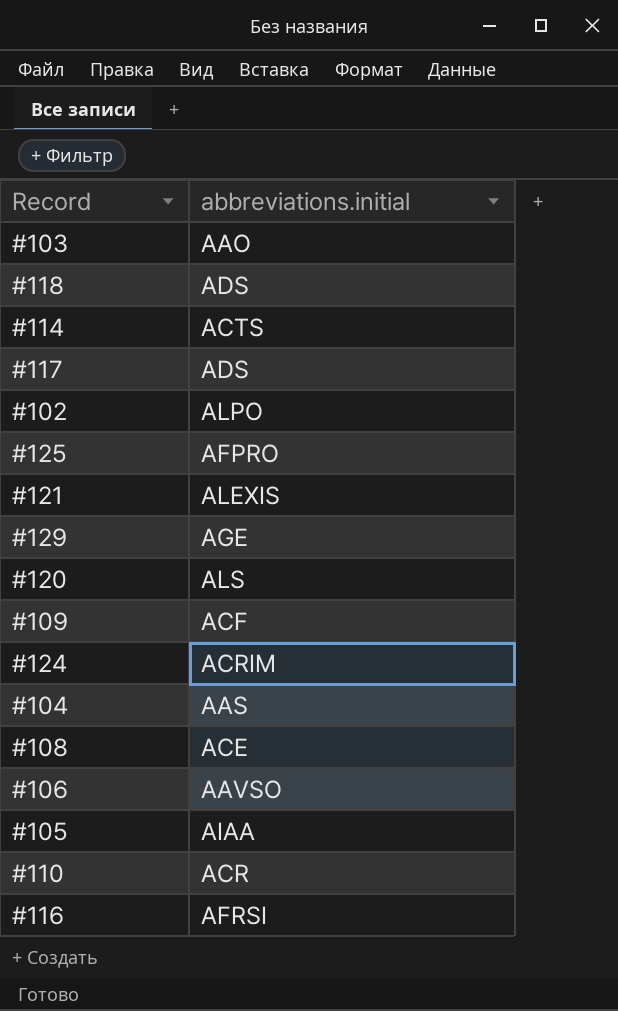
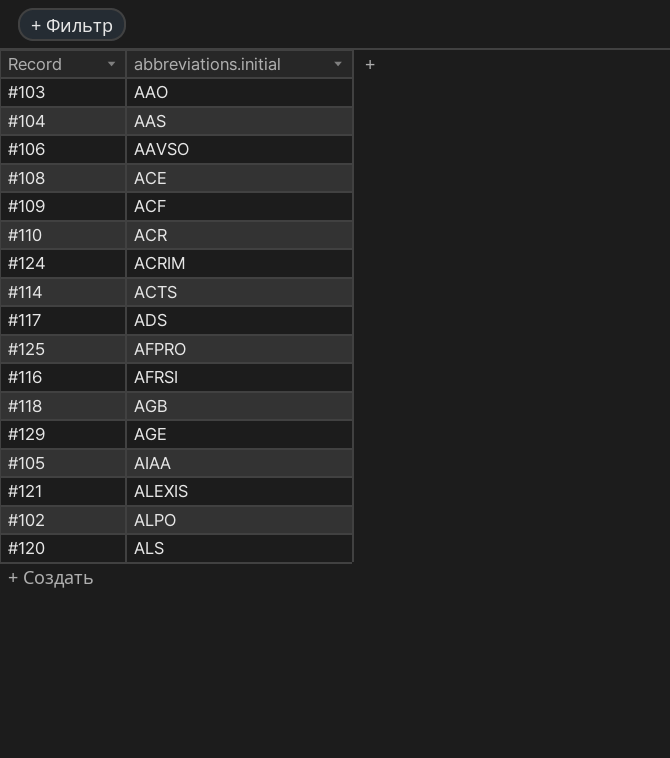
row order: none -> abbreviations.initial ascending
#118 | abbreviations.initial: ADS -> AGB

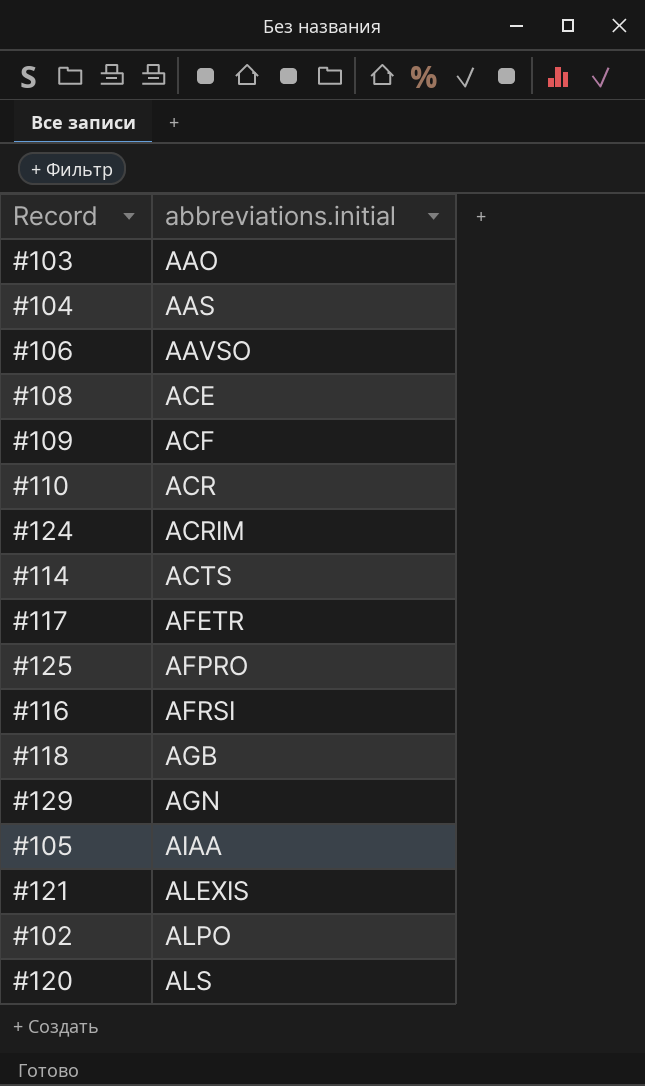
#117 | abbreviations.initial: ADS -> AFETR
#129 | abbreviations.initial: AGE -> AGN

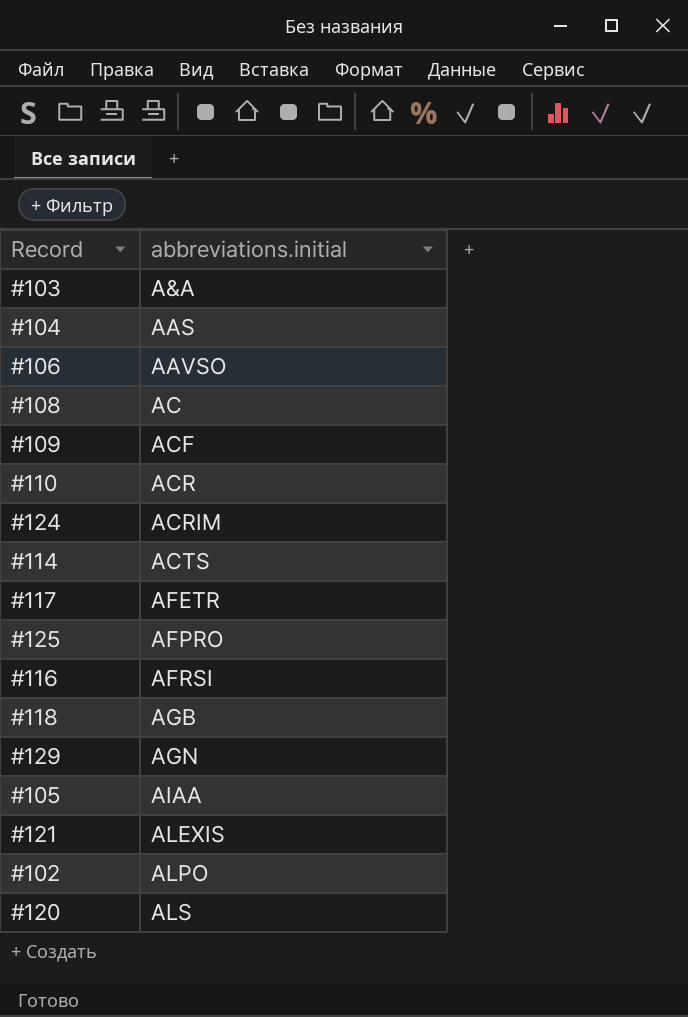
#103 | abbreviations.initial: AAO -> A&A
#108 | abbreviations.initial: ACE -> AC

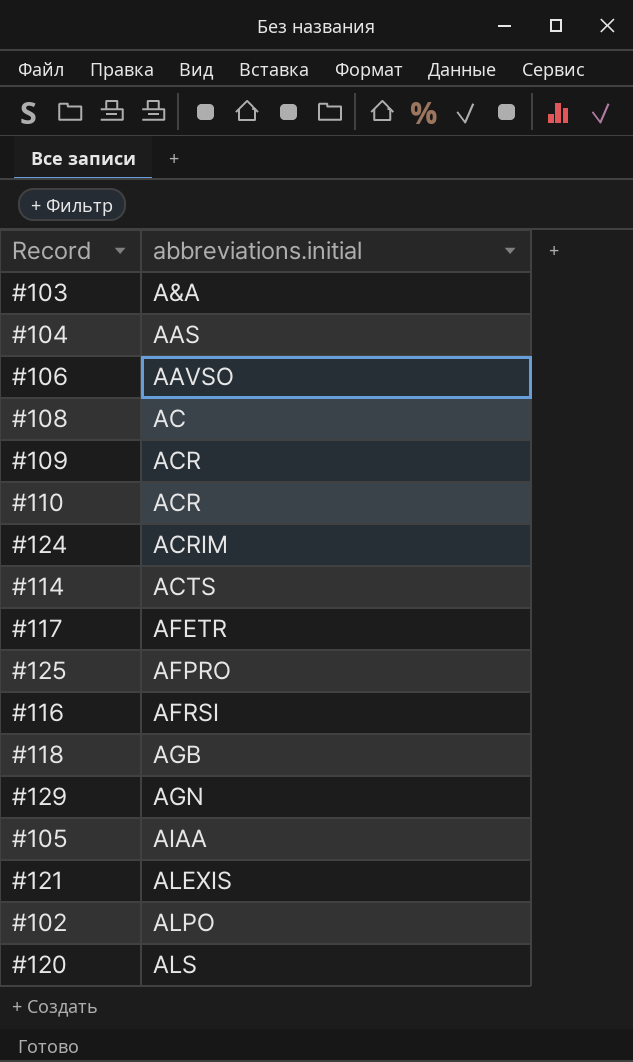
#109 | abbreviations.initial: ACF -> ACR

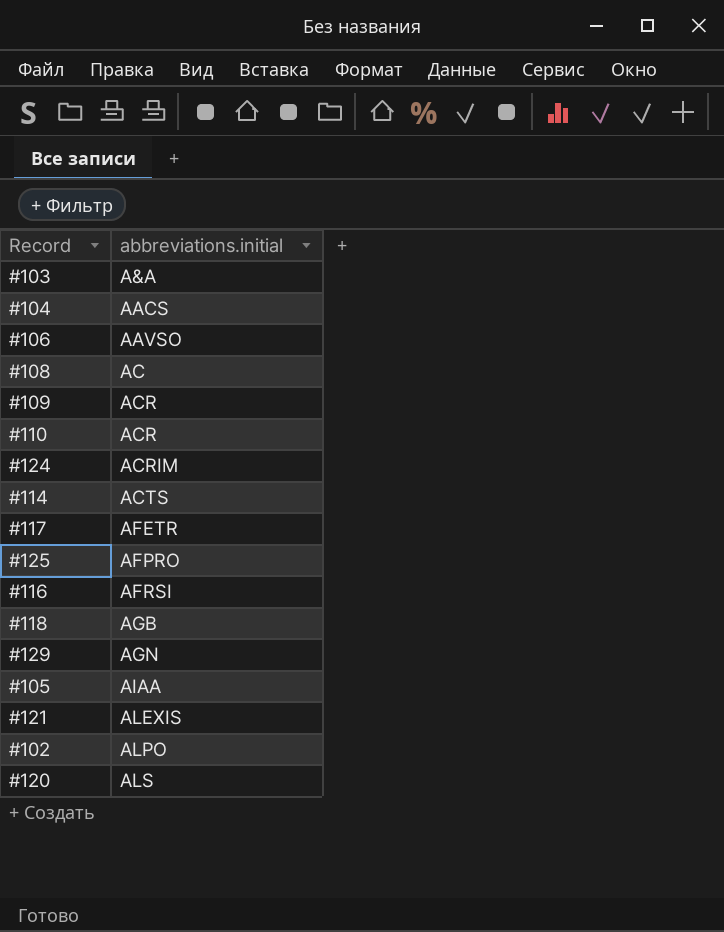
#104 | abbreviations.initial: AAS -> AACS

